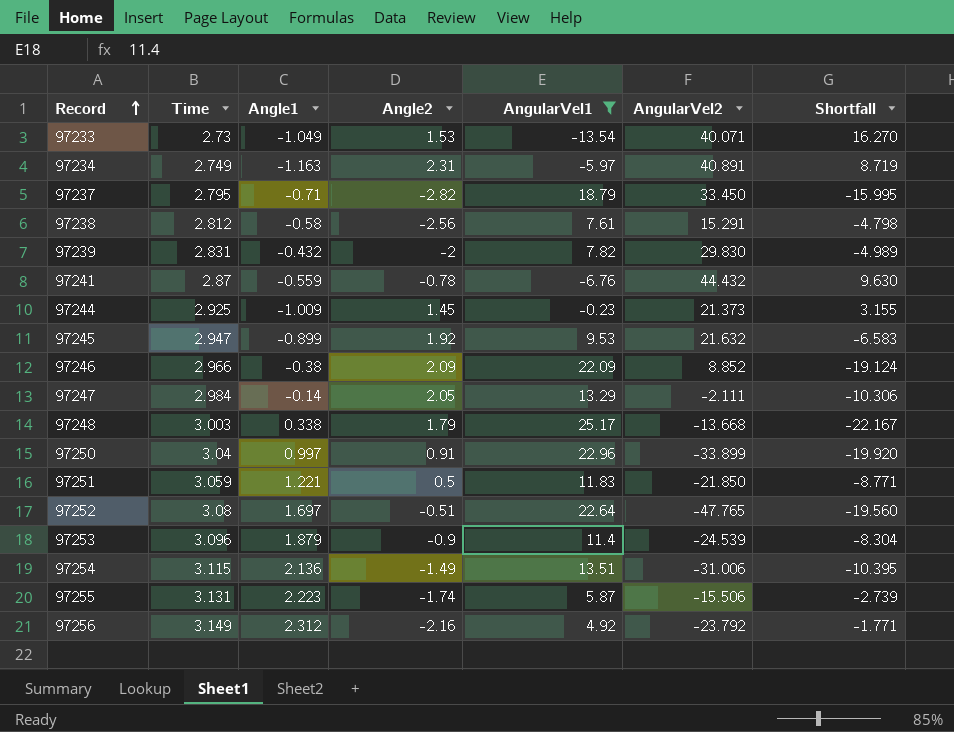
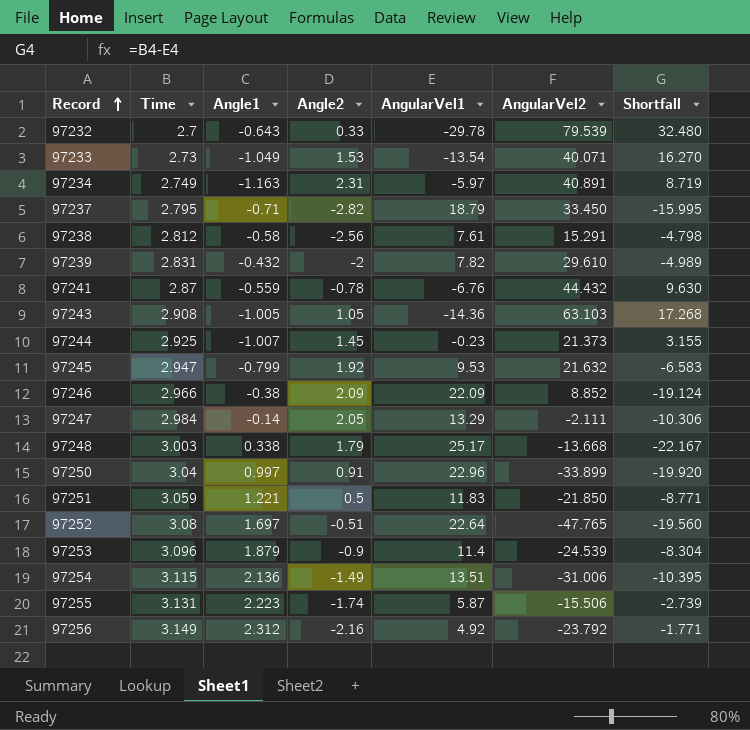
filter: AngularVel1 >= -13.54 -> none
97239 | AngularVel2: 29.830 -> 29.610
97244 | Angle1: -1.009 -> -1.007
97245 | Angle1: -0.899 -> -0.799

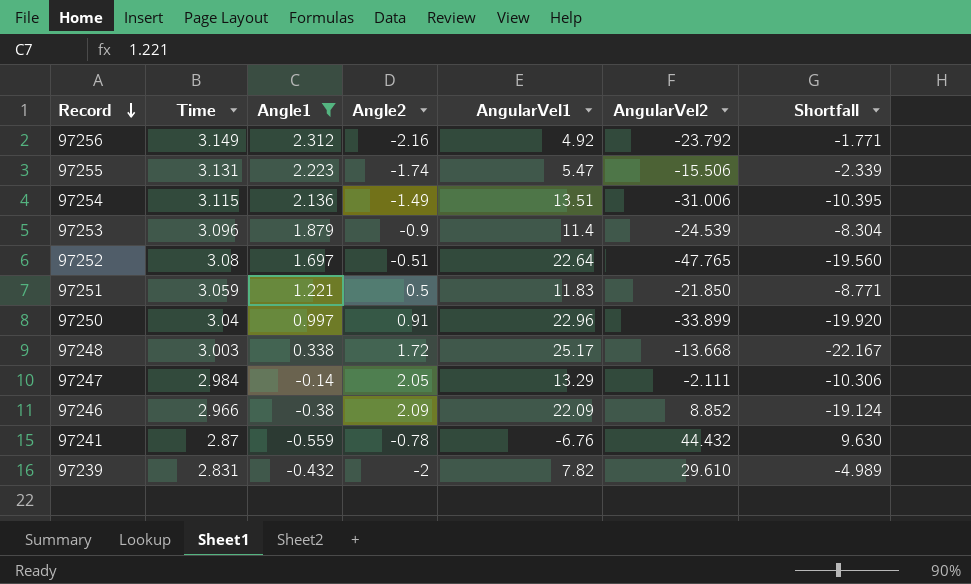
filter: none -> Angle1 >= -0.559
row order: Record ascending -> Record descending
97255 | AngularVel1: 5.87 -> 5.47
97255 | Shortfall: -2.739 -> -2.339
97248 | Angle2: 1.79 -> 1.72

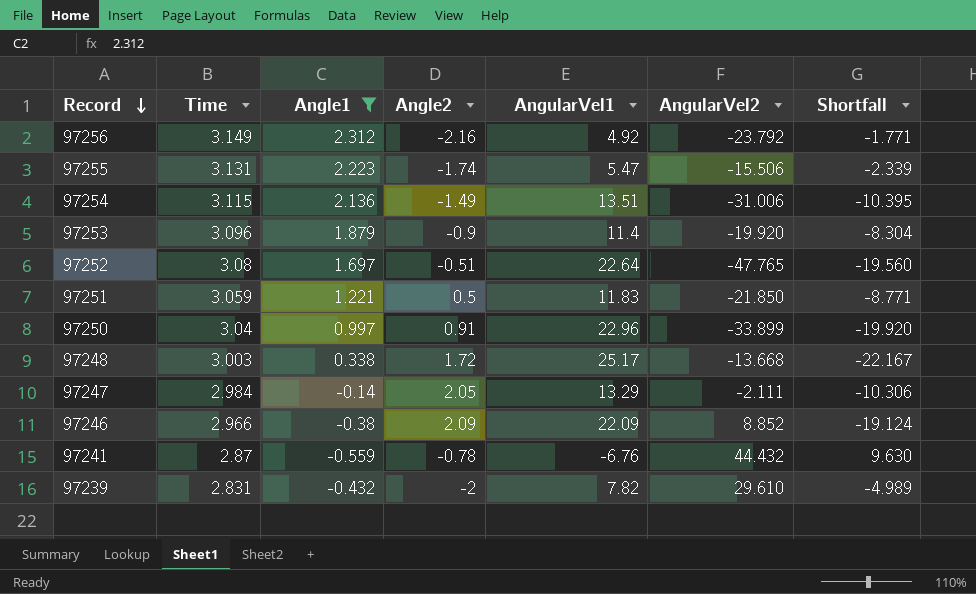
97253 | AngularVel2: -24.539 -> -19.920

